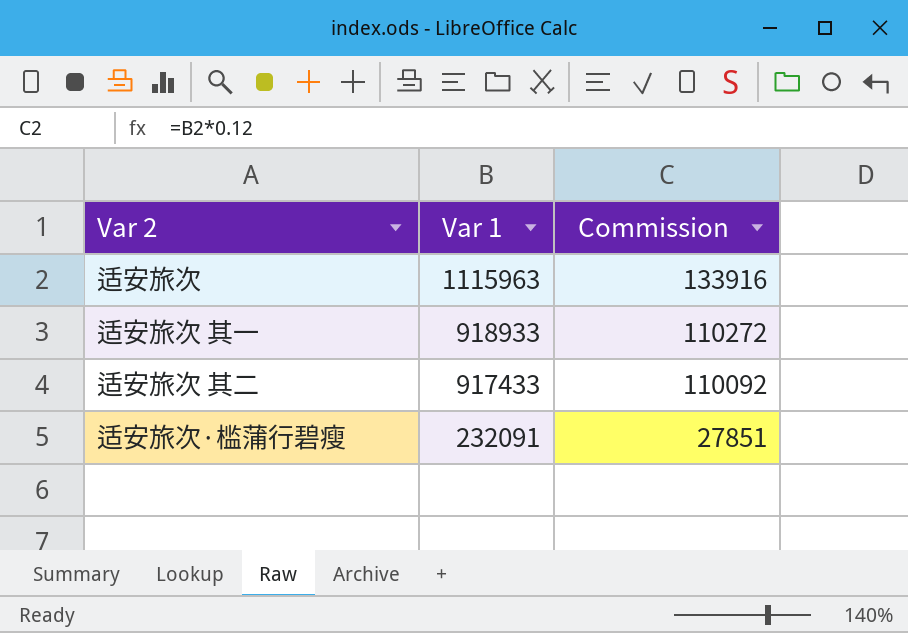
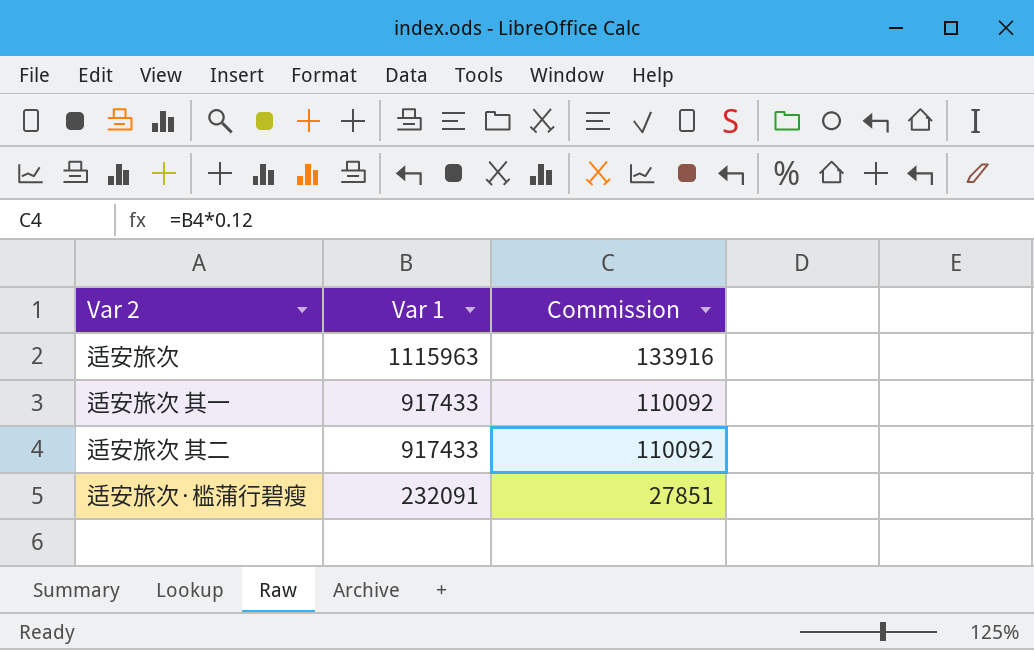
适安旅次 其一 | Var 1: 918933 -> 917433
适安旅次 其一 | Commission: 110272 -> 110092

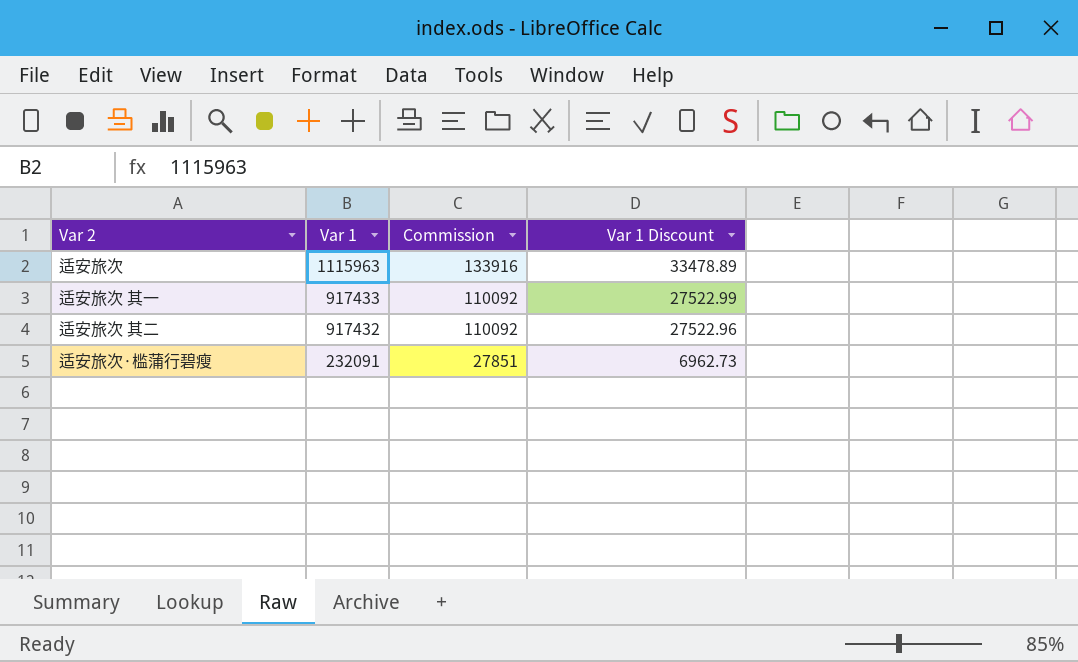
column Var 1 Discount | formula: none -> [Var 1] * 0.03
适安旅次 其二 | Var 1: 917433 -> 917432

